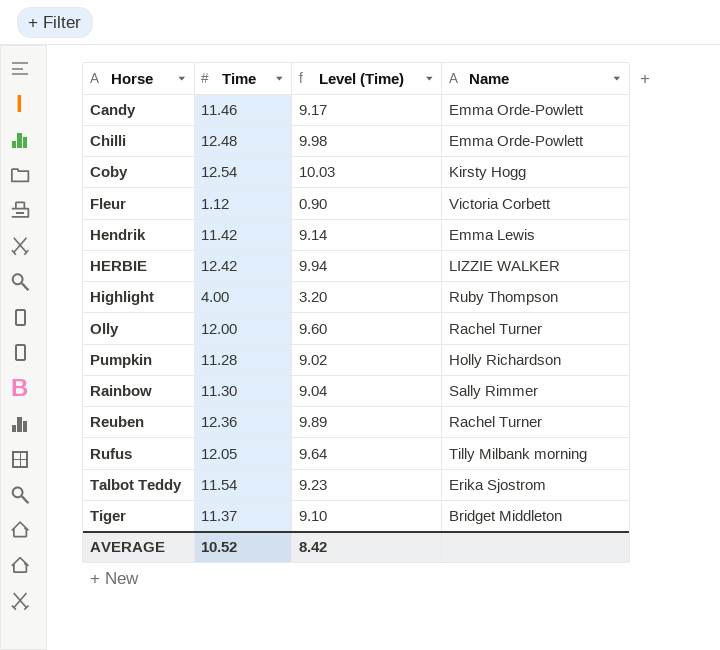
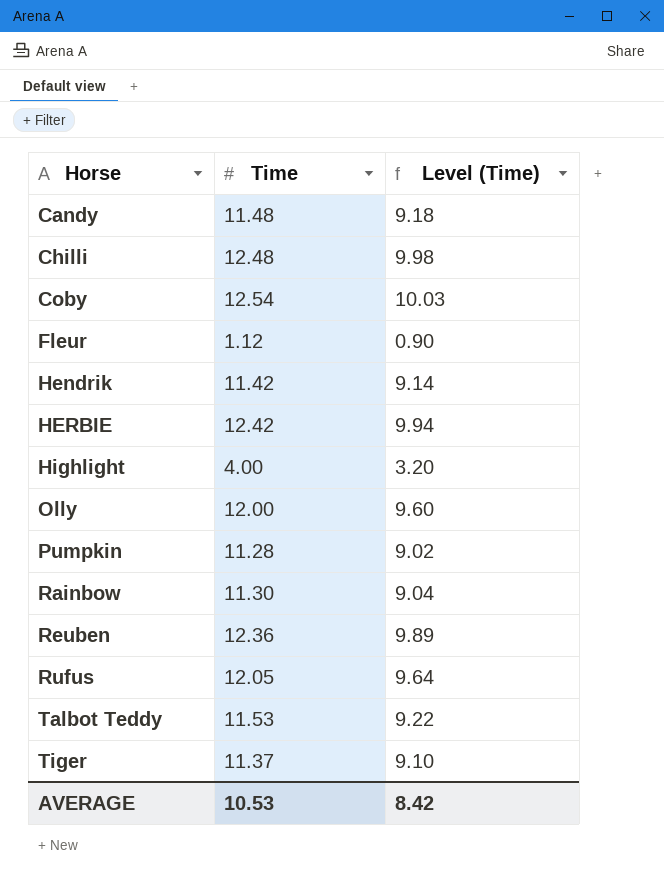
column Name | position: 4 -> none
Candy | Time: 11.46 -> 11.48
Candy | Level (Time): 9.17 -> 9.18
Talbot Teddy | Time: 11.54 -> 11.53
Talbot Teddy | Level (Time): 9.23 -> 9.22
AVERAGE | Time: 10.52 -> 10.53

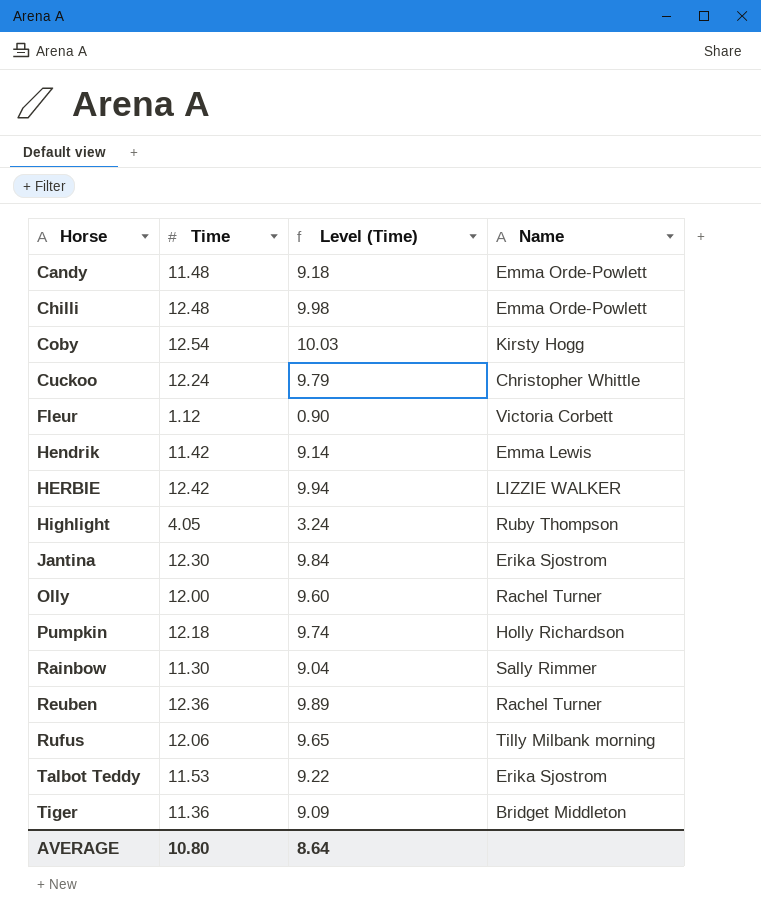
column Name | position: none -> 4
row Cuckoo: none -> 12.24 | 9.79 | Christopher Whittle
Highlight | Time: 4.00 -> 4.05
Highlight | Level (Time): 3.20 -> 3.24
row Jantina: none -> 12.30 | 9.84 | Erika Sjostrom
Pumpkin | Time: 11.28 -> 12.18
Pumpkin | Level (Time): 9.02 -> 9.74
Rufus | Time: 12.05 -> 12.06
Rufus | Level (Time): 9.64 -> 9.65
Tiger | Time: 11.37 -> 11.36
Tiger | Level (Time): 9.10 -> 9.09
AVERAGE | Time: 10.53 -> 10.80
AVERAGE | Level (Time): 8.42 -> 8.64

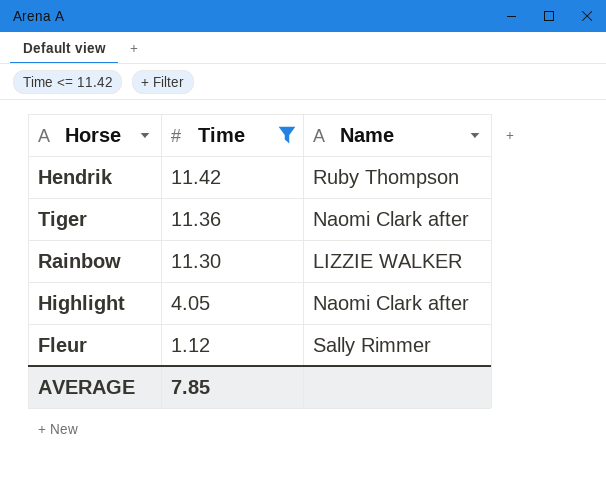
filter: none -> Time <= 11.42
row order: Horse ascending -> Time descending
column Level (Time) | formula: [Time] * 0.8 -> none
Hendrik | Name: Emma Lewis -> Ruby Thompson
Tiger | Name: Bridget Middleton -> Naomi Clark after
Rainbow | Name: Sally Rimmer -> LIZZIE WALKER
Highlight | Name: Ruby Thompson -> Naomi Clark after
Fleur | Name: Victoria Corbett -> Sally Rimmer
AVERAGE | Time: 10.80 -> 7.85

